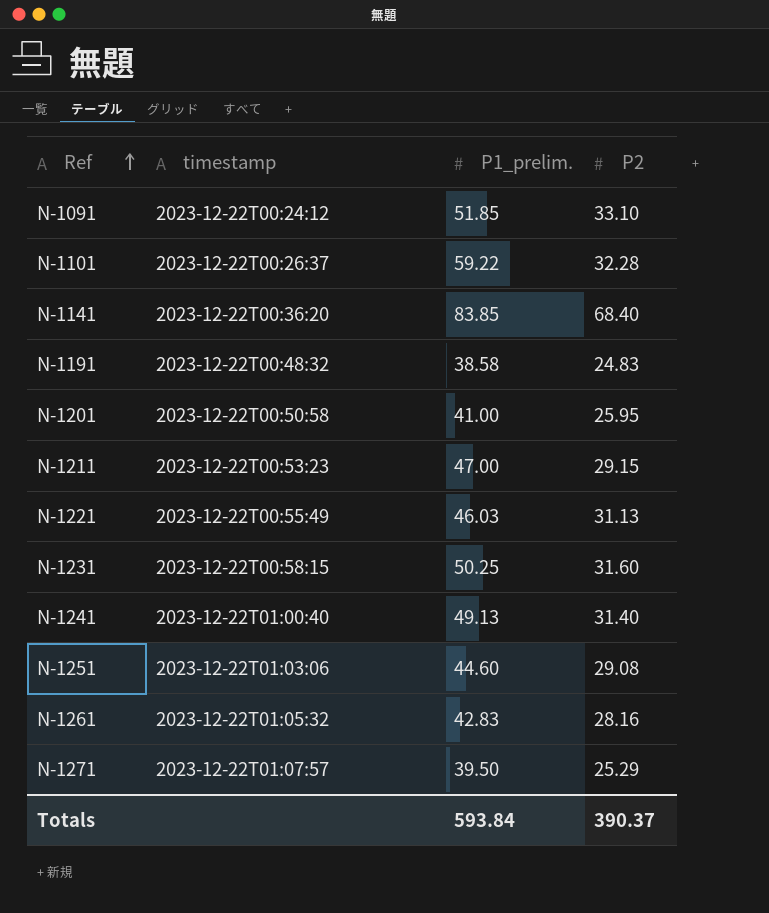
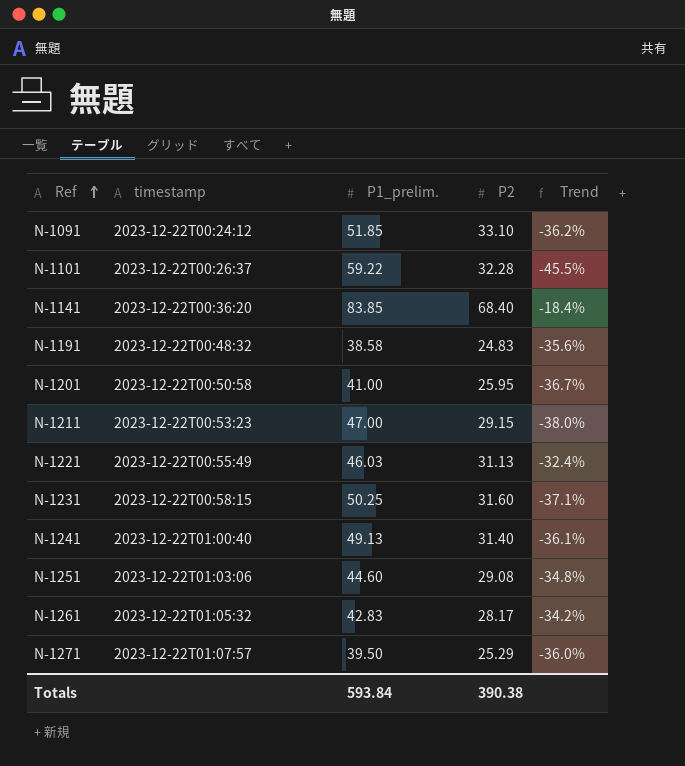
column Trend | formula: none -> ([P2] - [P1_prelim.]) / [P1_prelim.]
N-1261 | P2: 28.16 -> 28.17
Totals | P2: 390.37 -> 390.38

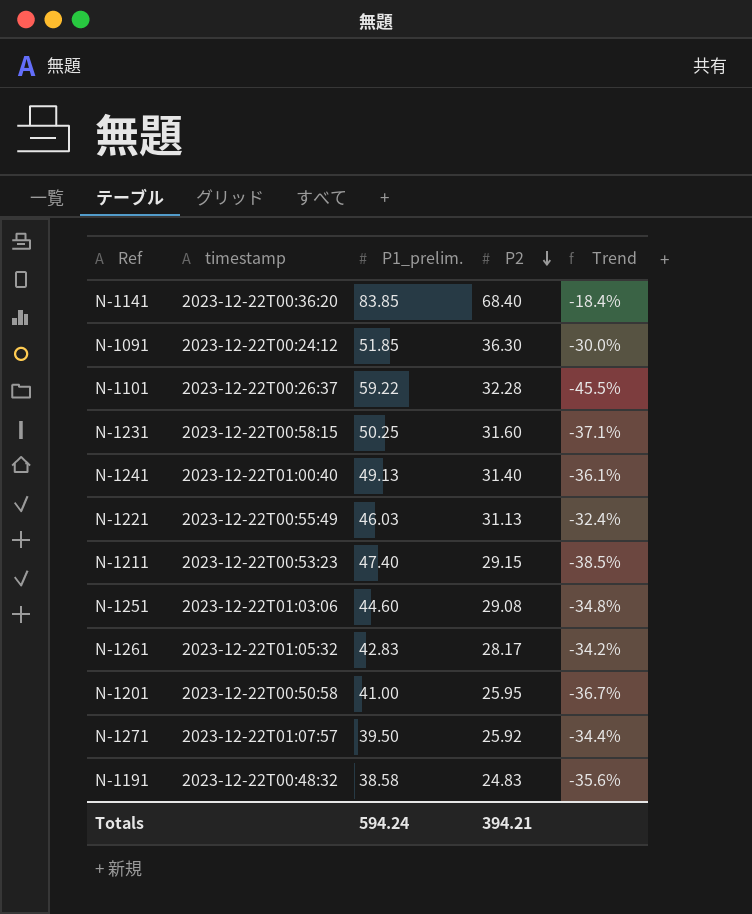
row order: Ref ascending -> P2 descending
N-1091 | P2: 33.10 -> 36.30
N-1091 | Trend: -36.2% -> -30.0%
N-1211 | P1_prelim.: 47.00 -> 47.40
N-1211 | Trend: -38.0% -> -38.5%
N-1271 | P2: 25.29 -> 25.92
N-1271 | Trend: -36.0% -> -34.4%
Totals | P1_prelim.: 593.84 -> 594.24
Totals | P2: 390.38 -> 394.21

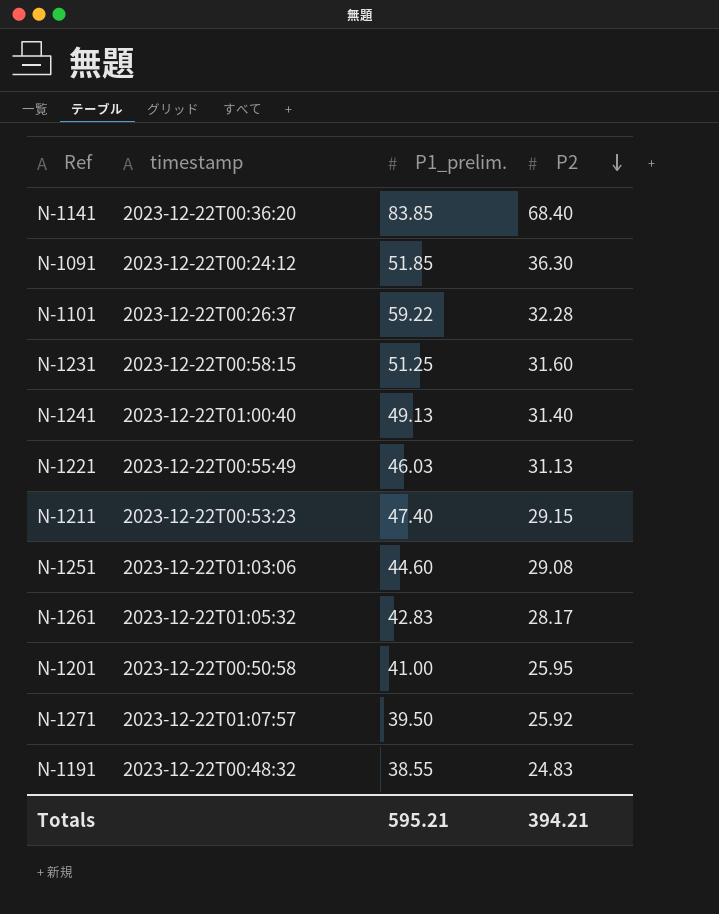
column Trend | formula: ([P2] - [P1_prelim.]) / [P1_prelim.] -> none
N-1231 | P1_prelim.: 50.25 -> 51.25
N-1191 | P1_prelim.: 38.58 -> 38.55
Totals | P1_prelim.: 594.24 -> 595.21

